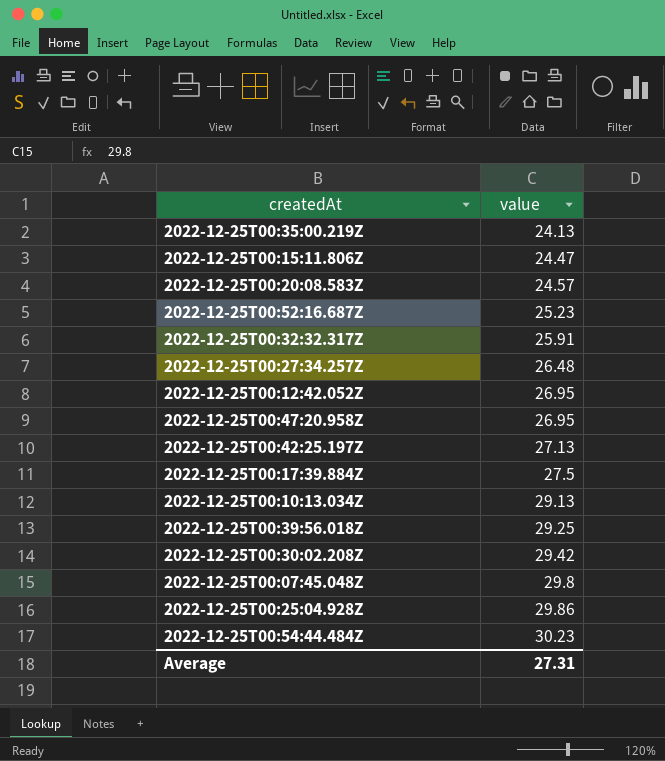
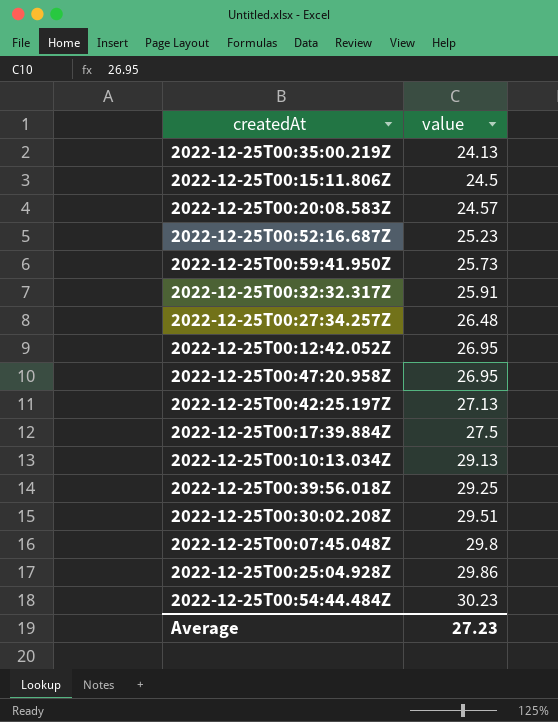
2022-12-25T00:15:11.806Z | value: 24.47 -> 24.5
row 2022-12-25T00:59:41.950Z: none -> 25.73
2022-12-25T00:30:02.208Z | value: 29.42 -> 29.51
Average | value: 27.31 -> 27.23

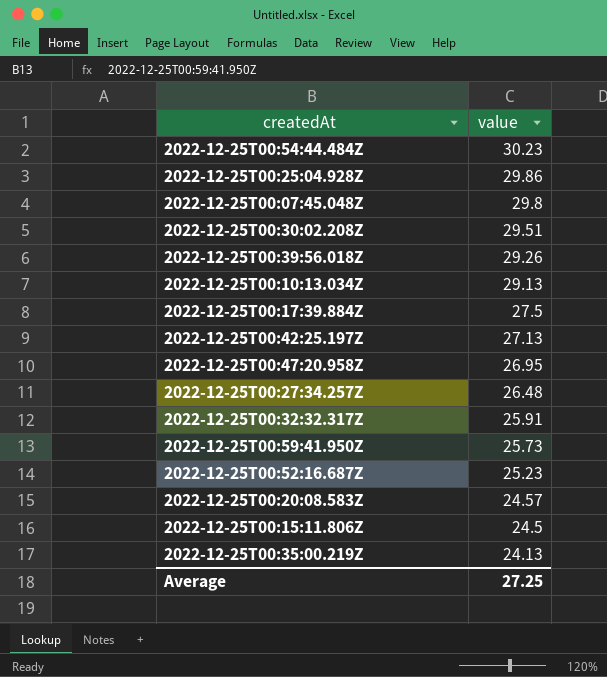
row order: value ascending -> value descending
row 2022-12-25T00:12:42.052Z: 26.95 -> none
2022-12-25T00:39:56.018Z | value: 29.25 -> 29.26
Average | value: 27.23 -> 27.25

